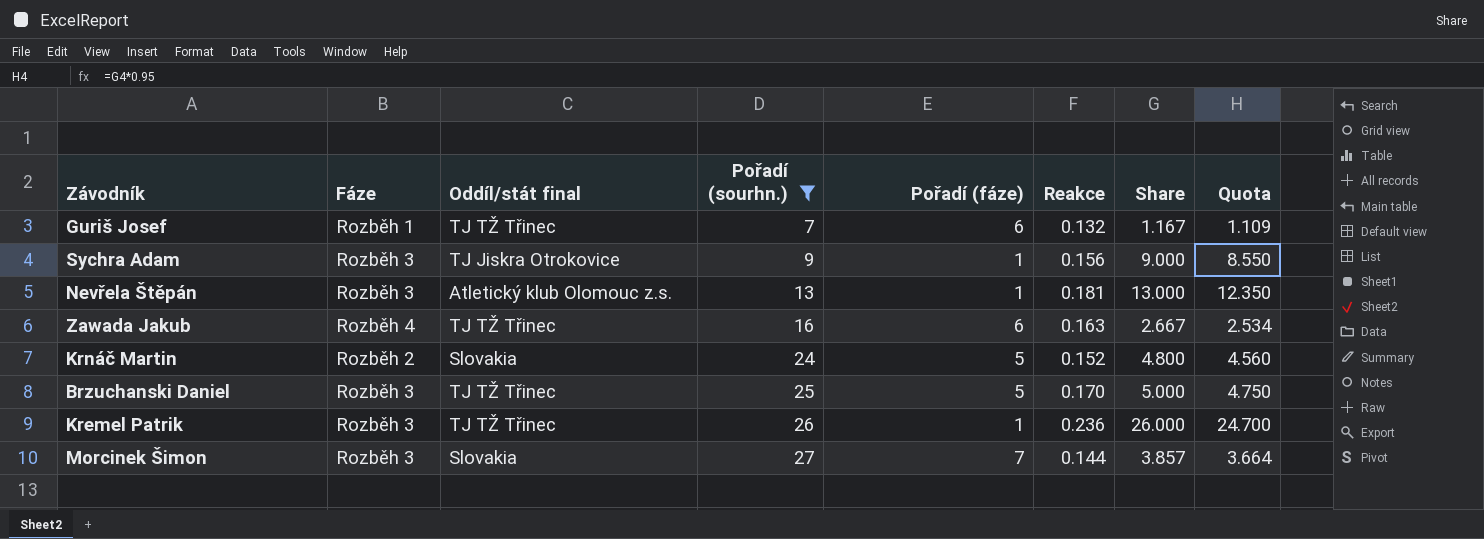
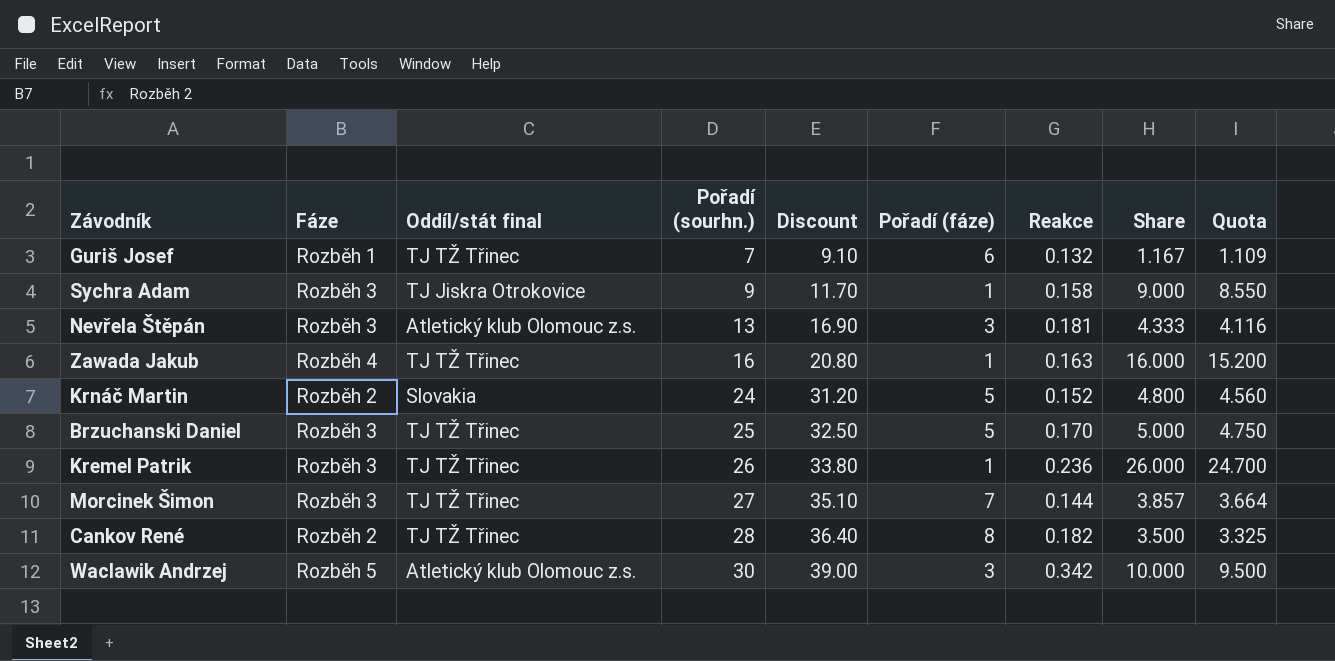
filter: Pořadí (sourhn.) <= 27 -> none
column Discount | formula: none -> [Pořadí (sourhn.)] * 1.3
Sychra Adam | Reakce: 0.156 -> 0.158
Nevřela Štěpán | Pořadí (fáze): 1 -> 3
Nevřela Štěpán | Share: 13.000 -> 4.333
Nevřela Štěpán | Quota: 12.350 -> 4.116
Zawada Jakub | Pořadí (fáze): 6 -> 1
Zawada Jakub | Share: 2.667 -> 16.000
Zawada Jakub | Quota: 2.534 -> 15.200
Morcinek Šimon | Oddíl/stát final: Slovakia -> TJ TŽ Třinec

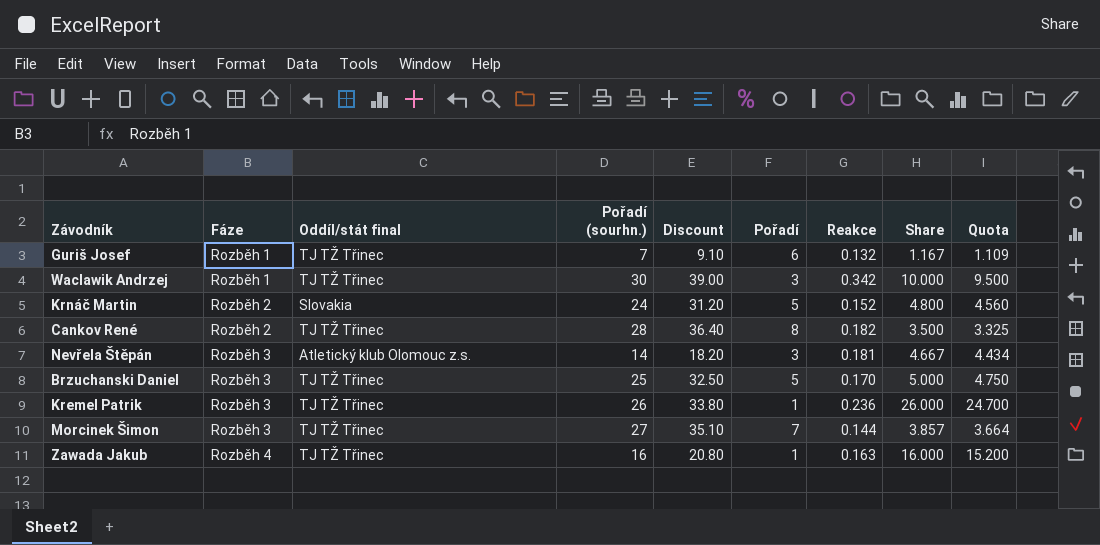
row order: Pořadí (sourhn.) ascending -> Fáze ascending
column name: Pořadí (fáze) -> Pořadí
row Sychra Adam: Rozběh 3 | TJ Jiskra Otrokovice | 9 | 11.70 | 1 | 0.158 | 9.000 | 8.550 -> none
Waclawik Andrzej | Fáze: Rozběh 5 -> Rozběh 1
Waclawik Andrzej | Oddíl/stát final: Atletický klub Olomouc z.s. -> TJ TŽ Třinec
Nevřela Štěpán | Pořadí (sourhn.): 13 -> 14
Nevřela Štěpán | Discount: 16.90 -> 18.20
Nevřela Štěpán | Share: 4.333 -> 4.667
Nevřela Štěpán | Quota: 4.116 -> 4.434

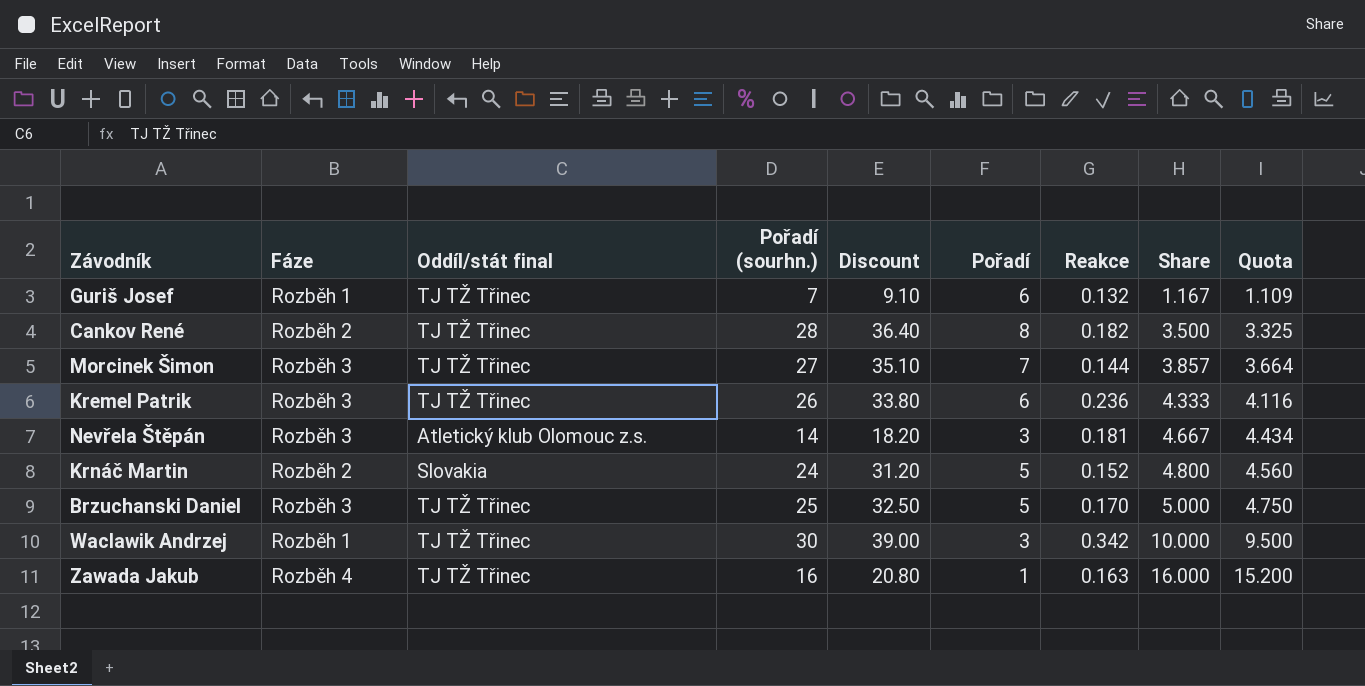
row order: Fáze ascending -> Share ascending
Kremel Patrik | Pořadí: 1 -> 6
Kremel Patrik | Share: 26.000 -> 4.333
Kremel Patrik | Quota: 24.700 -> 4.116

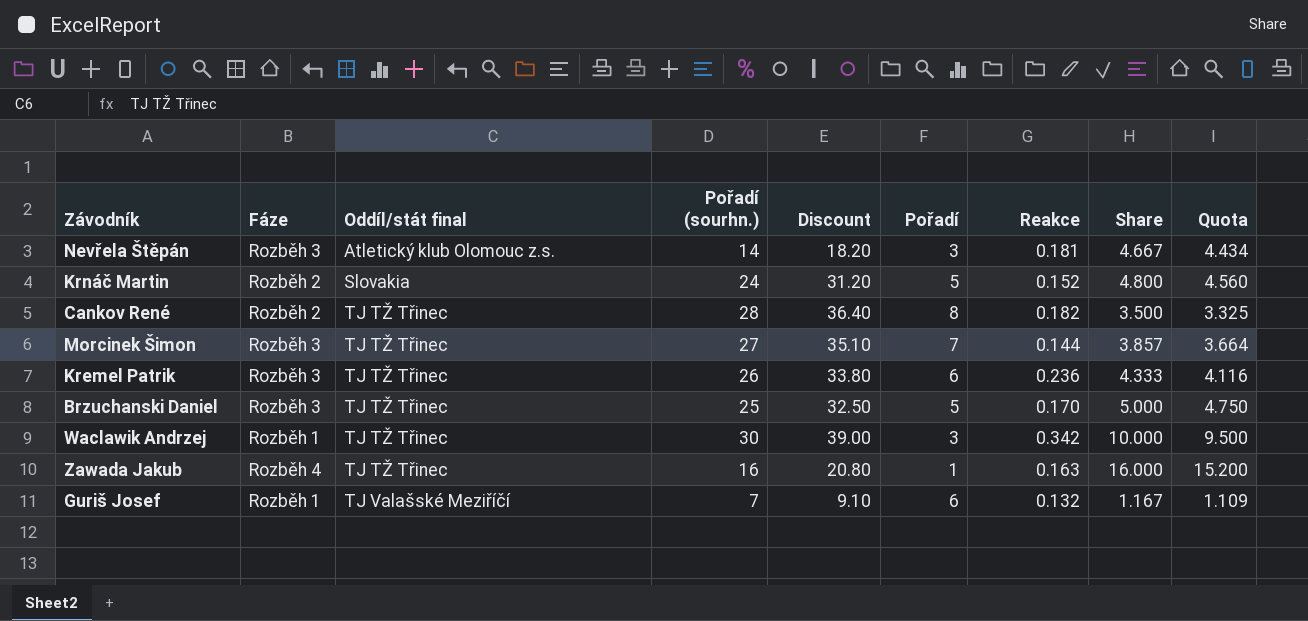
row order: Share ascending -> Oddíl/stát final ascending
Guriš Josef | Oddíl/stát final: TJ TŽ Třinec -> TJ Valašské Meziříčí

